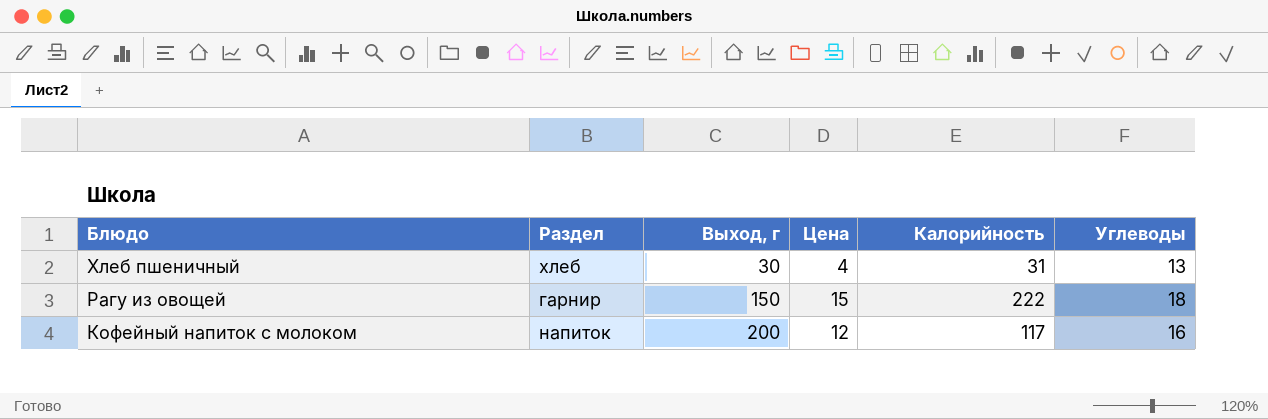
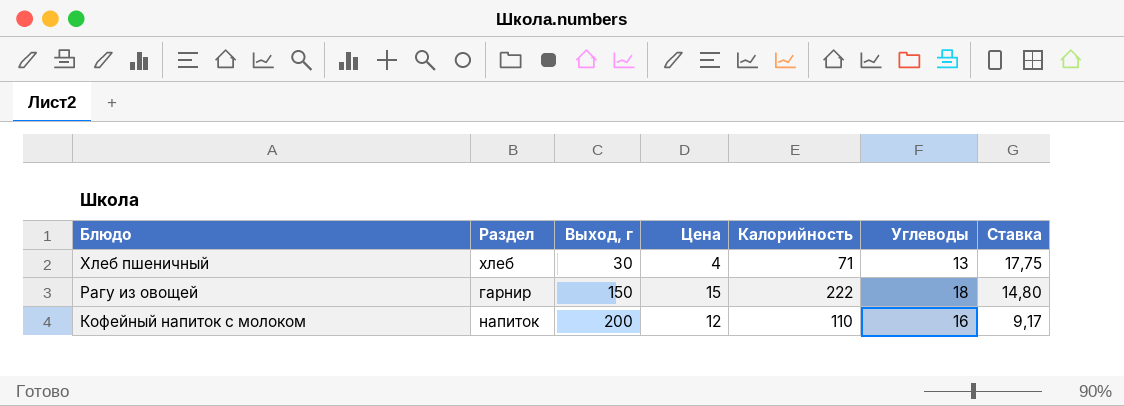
column Ставка | formula: none -> [Калорийность] / [Цена]
Хлеб пшеничный | Калорийность: 31 -> 71
Кофейный напиток с молоком | Калорийность: 117 -> 110

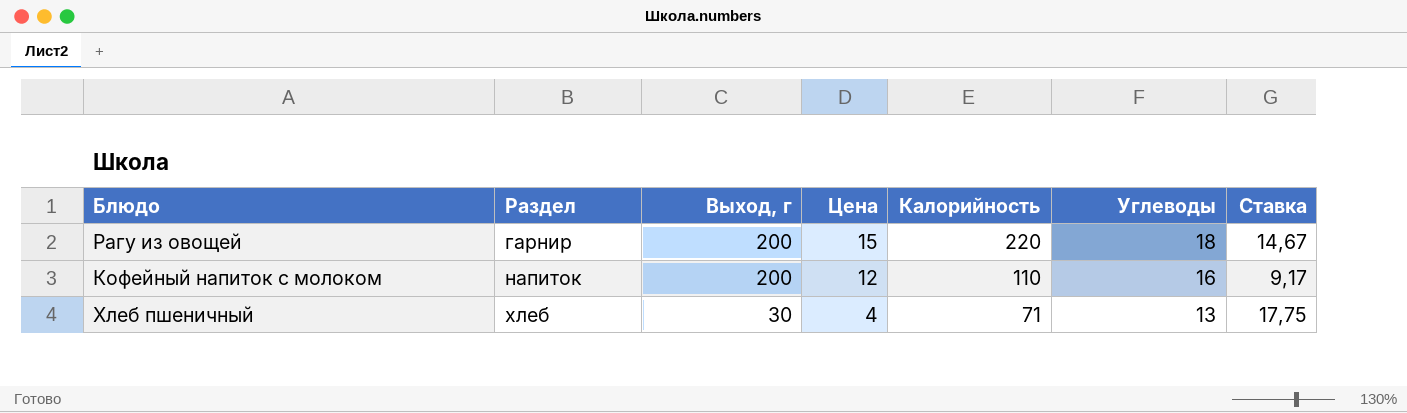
row order: Блюдо descending -> Раздел ascending
Рагу из овощей | Выход, г: 150 -> 200
Рагу из овощей | Калорийность: 222 -> 220
Рагу из овощей | Ставка: 14,80 -> 14,67

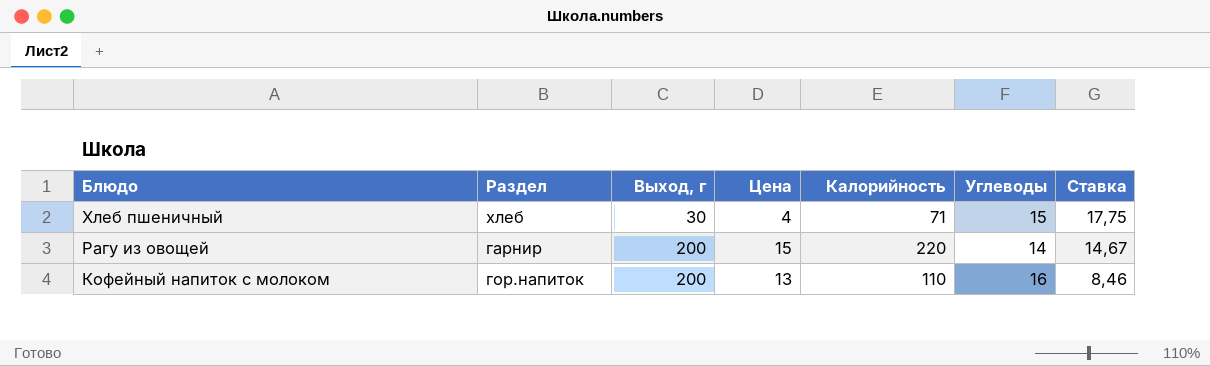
row order: Раздел ascending -> Блюдо descending
Хлеб пшеничный | Углеводы: 13 -> 15
Рагу из овощей | Углеводы: 18 -> 14
Кофейный напиток с молоком | Раздел: напиток -> гор.напиток
Кофейный напиток с молоком | Цена: 12 -> 13
Кофейный напиток с молоком | Ставка: 9,17 -> 8,46

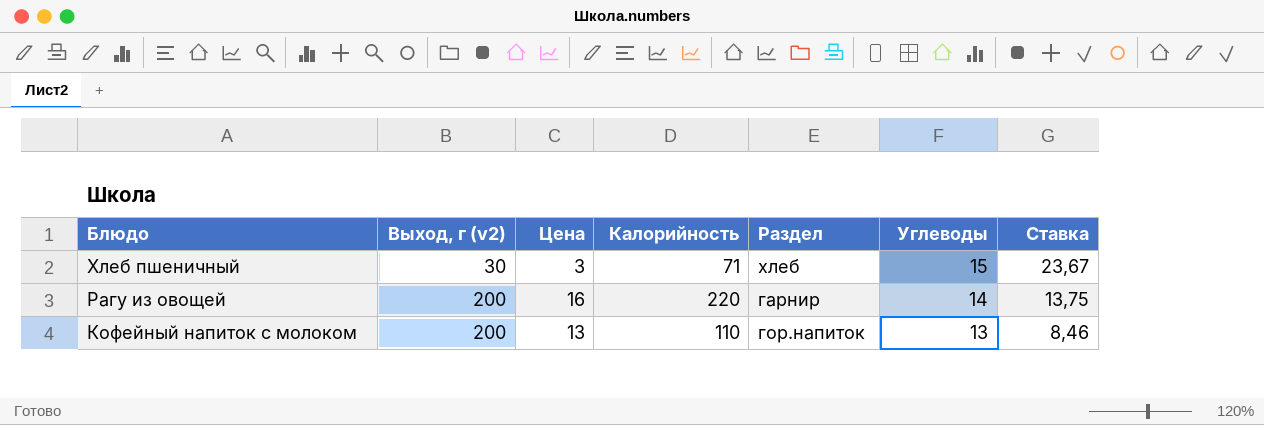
column name: Выход, г -> Выход, г (v2)
column Раздел | position: 2 -> 5
Хлеб пшеничный | Цена: 4 -> 3
Хлеб пшеничный | Ставка: 17,75 -> 23,67
Рагу из овощей | Цена: 15 -> 16
Рагу из овощей | Ставка: 14,67 -> 13,75
Кофейный напиток с молоком | Углеводы: 16 -> 13

